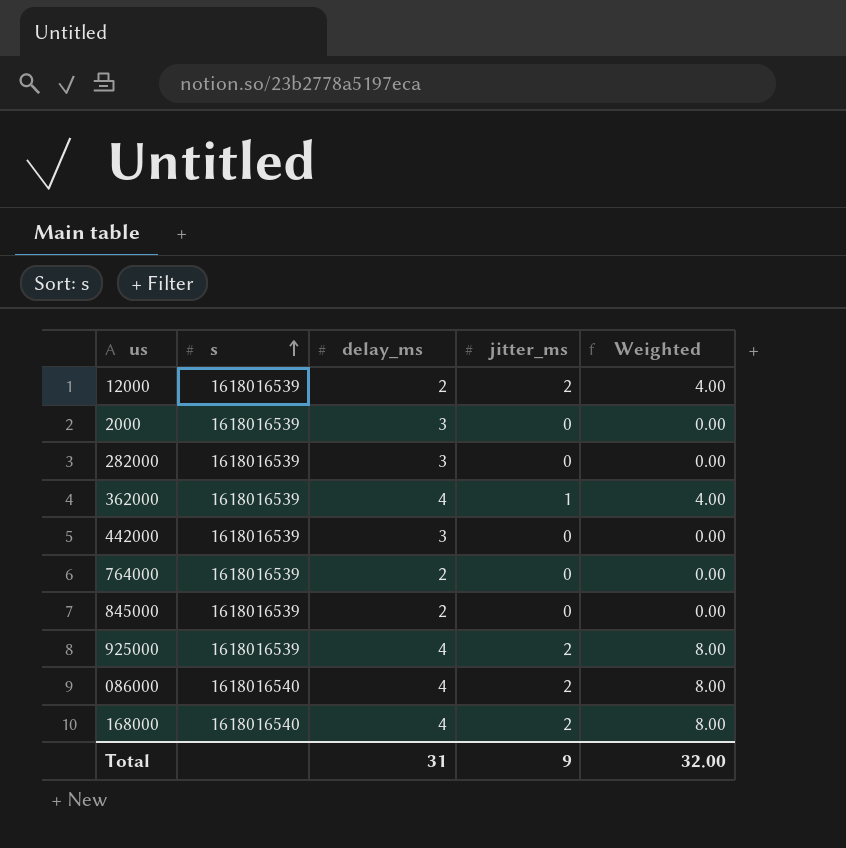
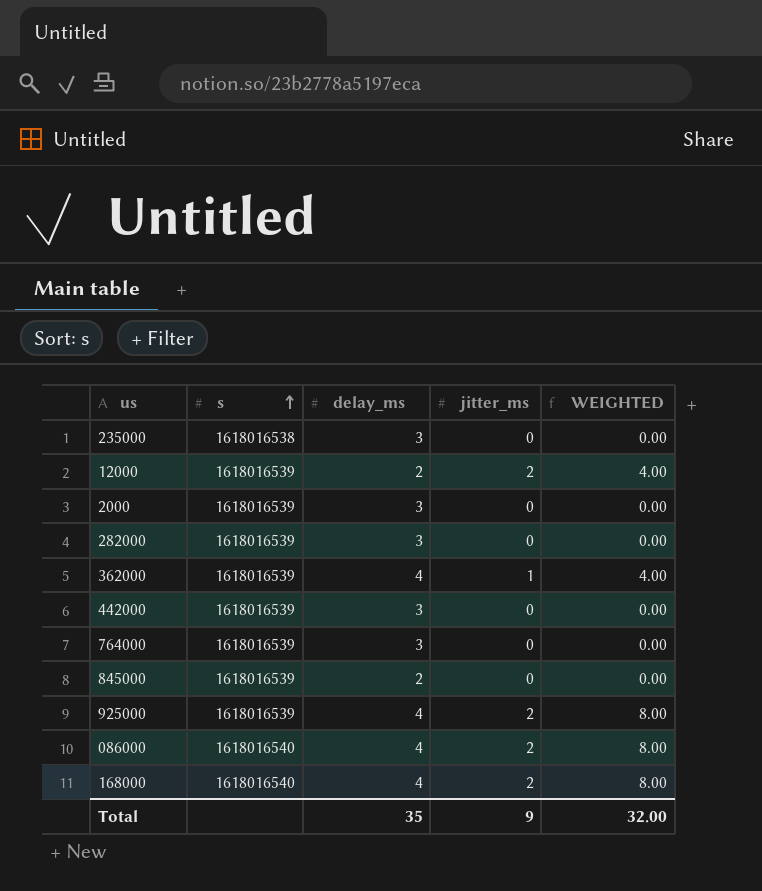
column name: Weighted -> WEIGHTED
row 235000: none -> 1618016538 | 3 | 0 | 0.00
764000 | delay_ms: 2 -> 3
Total | delay_ms: 31 -> 35

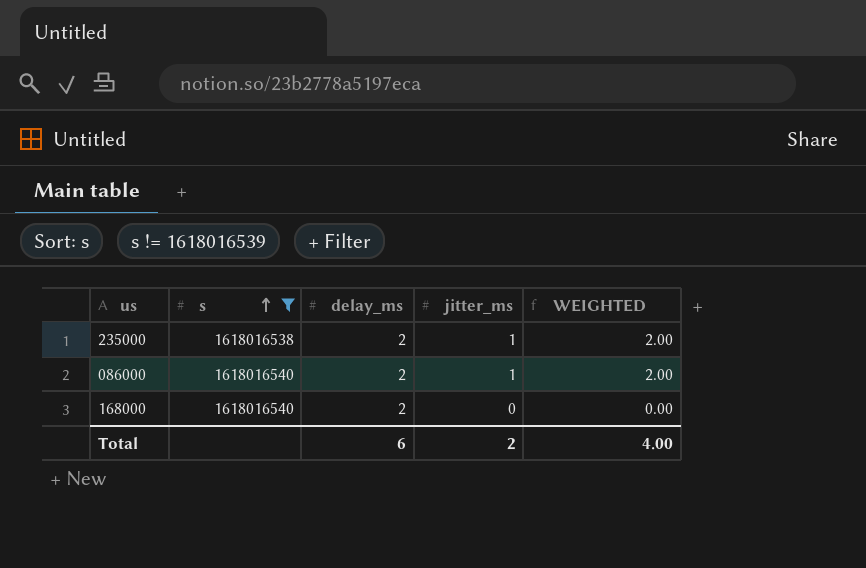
filter: none -> s != 1618016539
235000 | delay_ms: 3 -> 2
235000 | jitter_ms: 0 -> 1
235000 | WEIGHTED: 0.00 -> 2.00
086000 | delay_ms: 4 -> 2
086000 | jitter_ms: 2 -> 1
086000 | WEIGHTED: 8.00 -> 2.00
168000 | delay_ms: 4 -> 2
168000 | jitter_ms: 2 -> 0
168000 | WEIGHTED: 8.00 -> 0.00
Total | delay_ms: 35 -> 6
Total | jitter_ms: 9 -> 2
Total | WEIGHTED: 32.00 -> 4.00

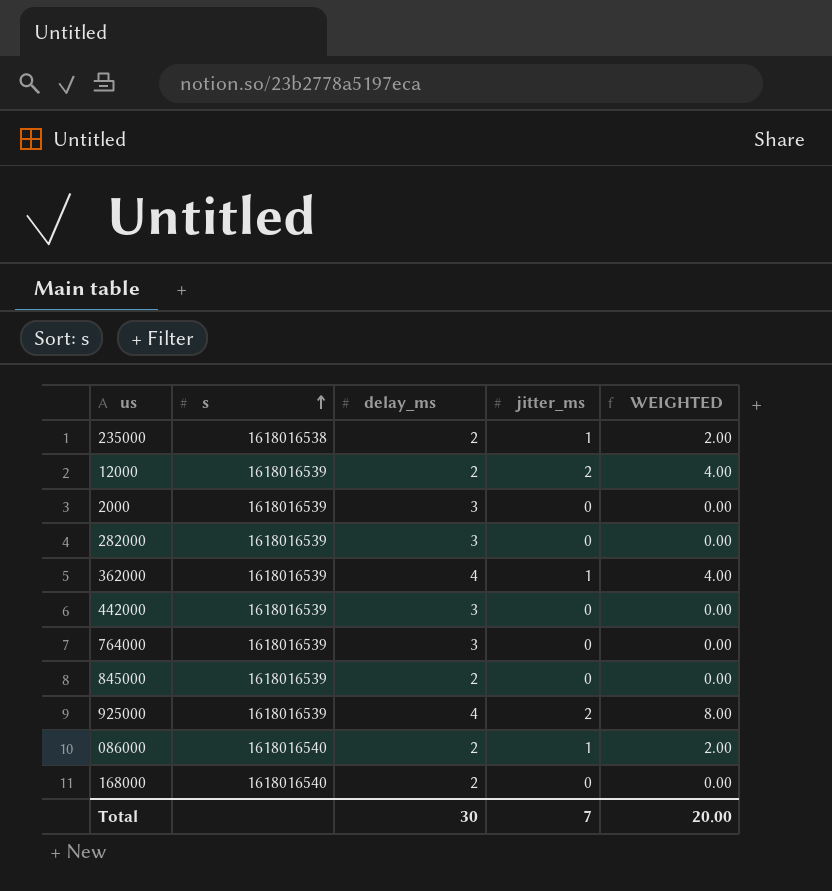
filter: s != 1618016539 -> none
Total | delay_ms: 6 -> 30
Total | jitter_ms: 2 -> 7
Total | WEIGHTED: 4.00 -> 20.00

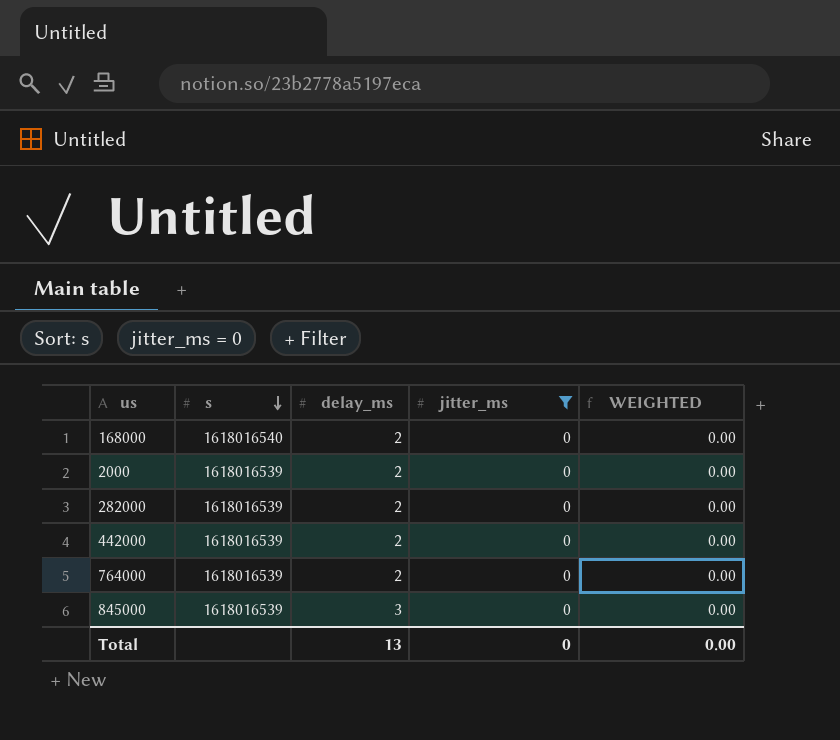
filter: none -> jitter_ms = 0
row order: s ascending -> s descending
2000 | delay_ms: 3 -> 2
282000 | delay_ms: 3 -> 2
442000 | delay_ms: 3 -> 2
764000 | delay_ms: 3 -> 2
845000 | delay_ms: 2 -> 3
Total | delay_ms: 30 -> 13
Total | jitter_ms: 7 -> 0
Total | WEIGHTED: 20.00 -> 0.00

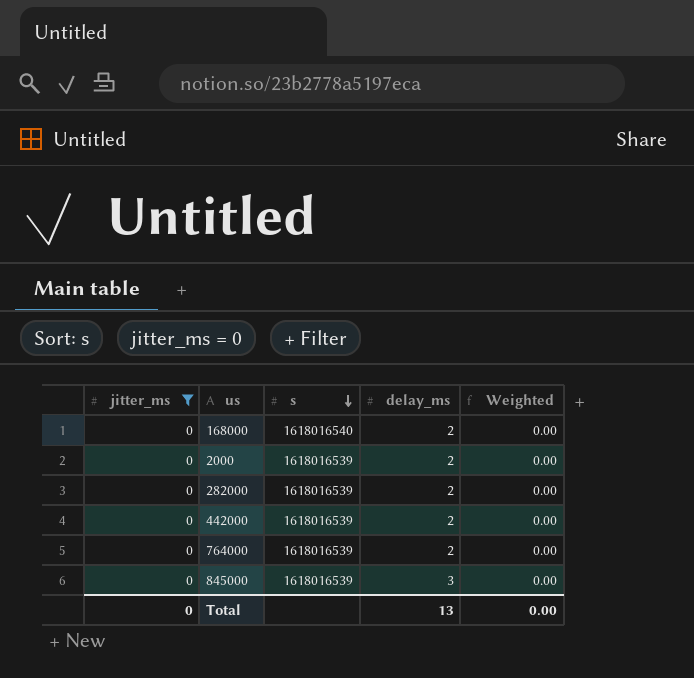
column jitter_ms | position: 4 -> 1
column name: WEIGHTED -> Weighted

